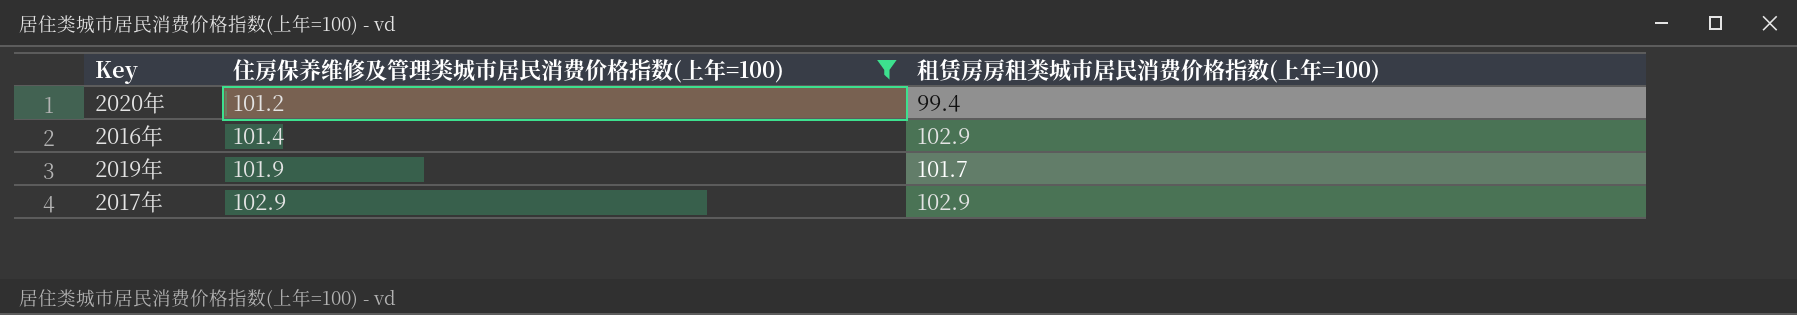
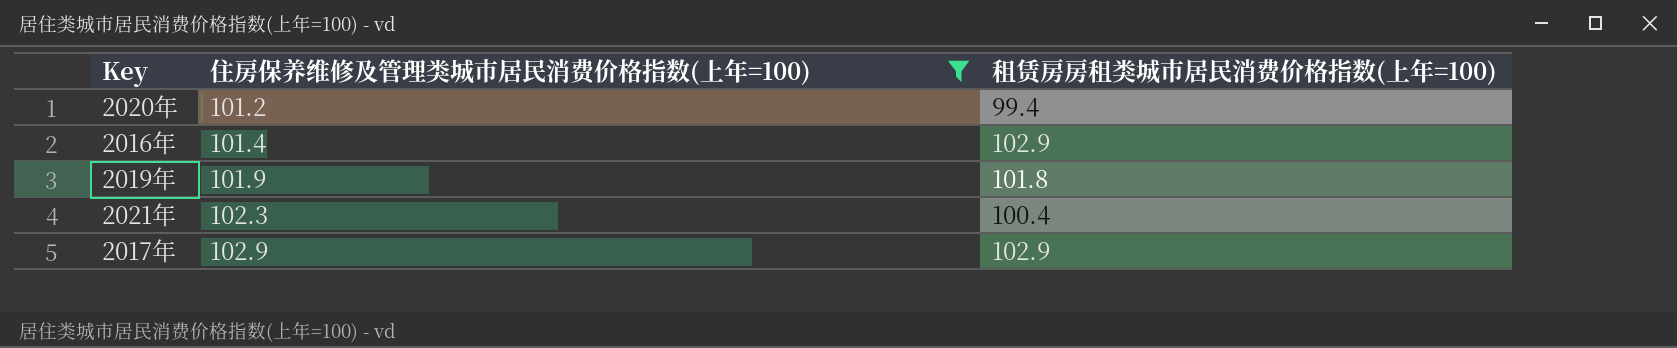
2019年 | 租赁房房租类城市居民消费价格指数(上年=100): 101.7 -> 101.8
row 2021年: none -> 102.3 | 100.4

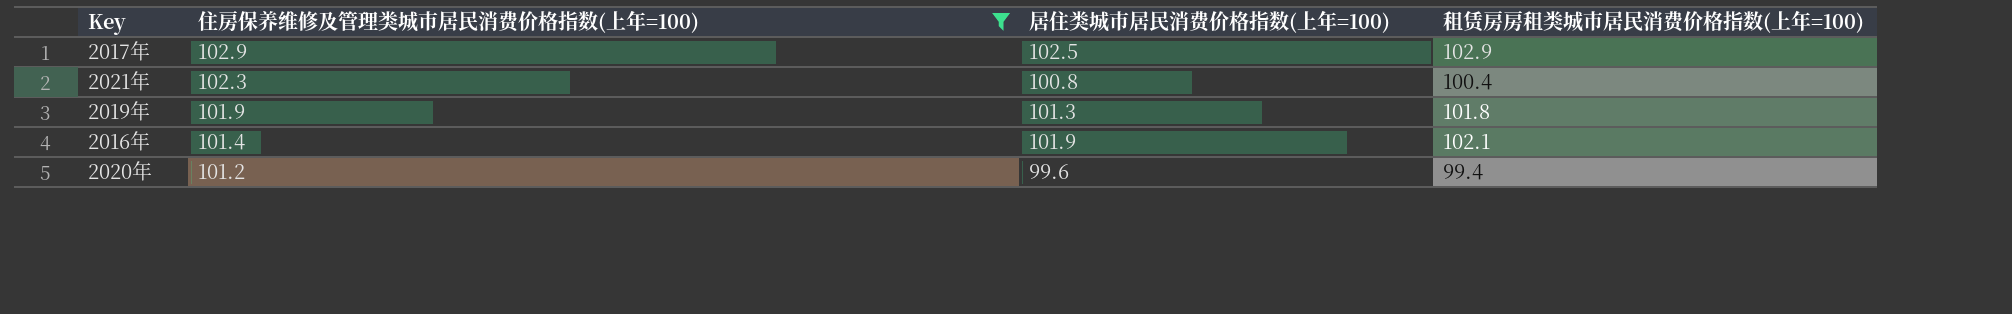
row order: 住房保养维修及管理类城市居民消费价格指数(上年=100) ascending -> 住房保养维修及管理类城市居民消费价格指数(上年=100) descending
column 居住类城市居民消费价格指数(上年=100) | position: none -> 3
2016年 | 租赁房房租类城市居民消费价格指数(上年=100): 102.9 -> 102.1

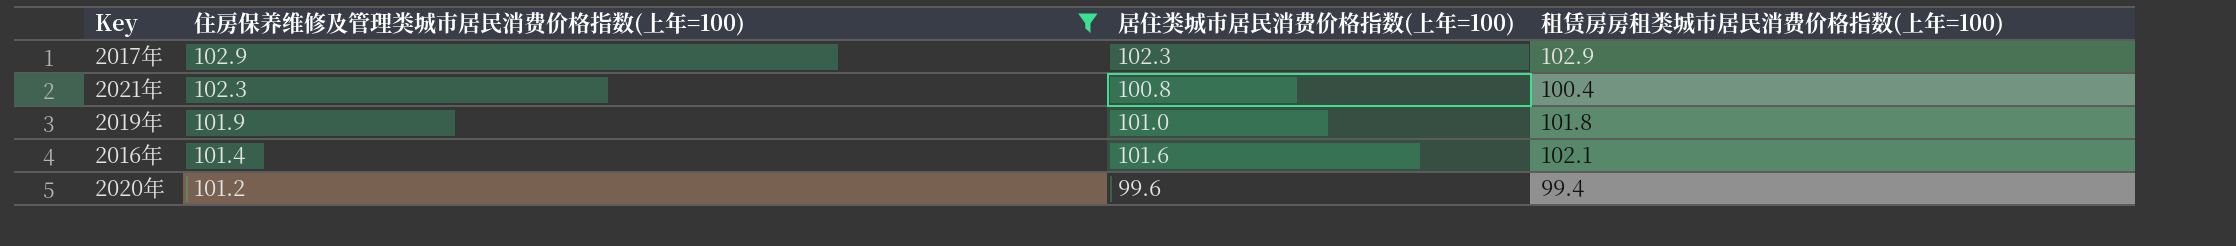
2017年 | 居住类城市居民消费价格指数(上年=100): 102.5 -> 102.3
2019年 | 居住类城市居民消费价格指数(上年=100): 101.3 -> 101.0
2016年 | 居住类城市居民消费价格指数(上年=100): 101.9 -> 101.6

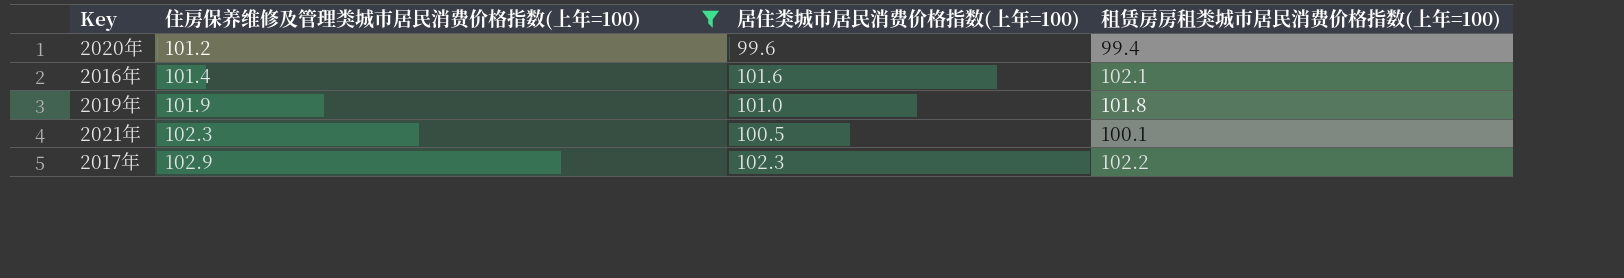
row order: 住房保养维修及管理类城市居民消费价格指数(上年=100) descending -> 住房保养维修及管理类城市居民消费价格指数(上年=100) ascending
2021年 | 居住类城市居民消费价格指数(上年=100): 100.8 -> 100.5
2021年 | 租赁房房租类城市居民消费价格指数(上年=100): 100.4 -> 100.1
2017年 | 租赁房房租类城市居民消费价格指数(上年=100): 102.9 -> 102.2

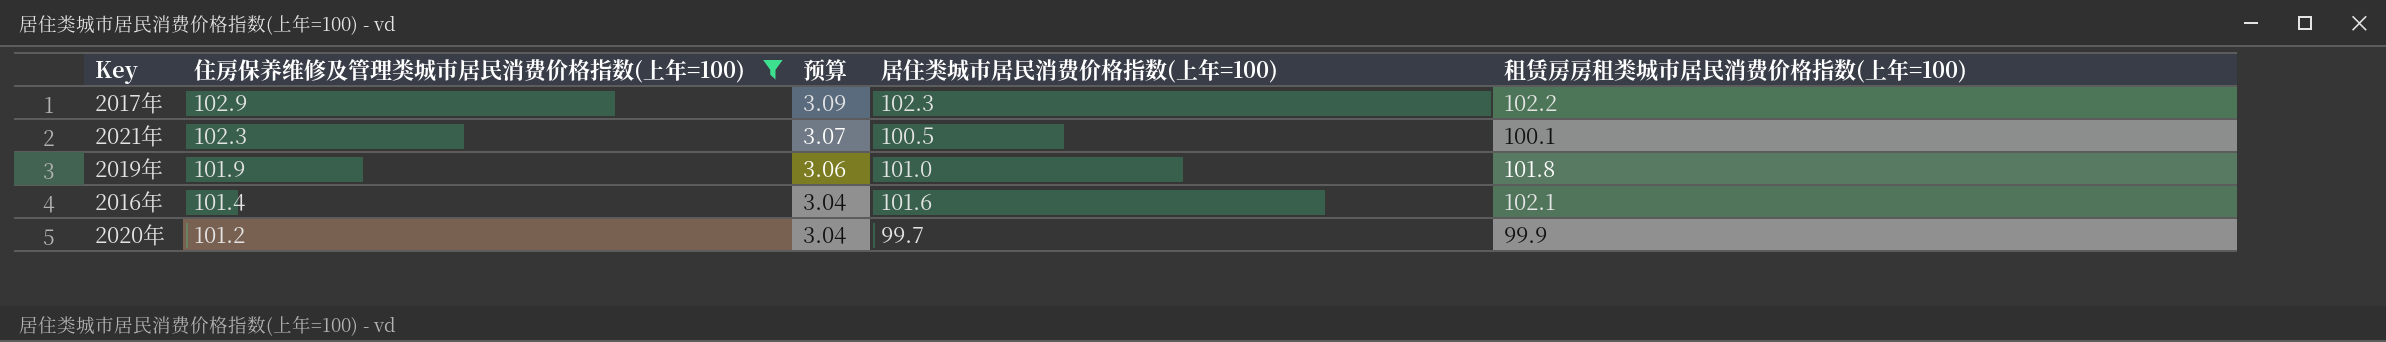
row order: 住房保养维修及管理类城市居民消费价格指数(上年=100) ascending -> 住房保养维修及管理类城市居民消费价格指数(上年=100) descending
column 预算 | formula: none -> [住房保养维修及管理类城市居民消费价格指数(上年=100)] * 0.03
2020年 | 居住类城市居民消费价格指数(上年=100): 99.6 -> 99.7
2020年 | 租赁房房租类城市居民消费价格指数(上年=100): 99.4 -> 99.9

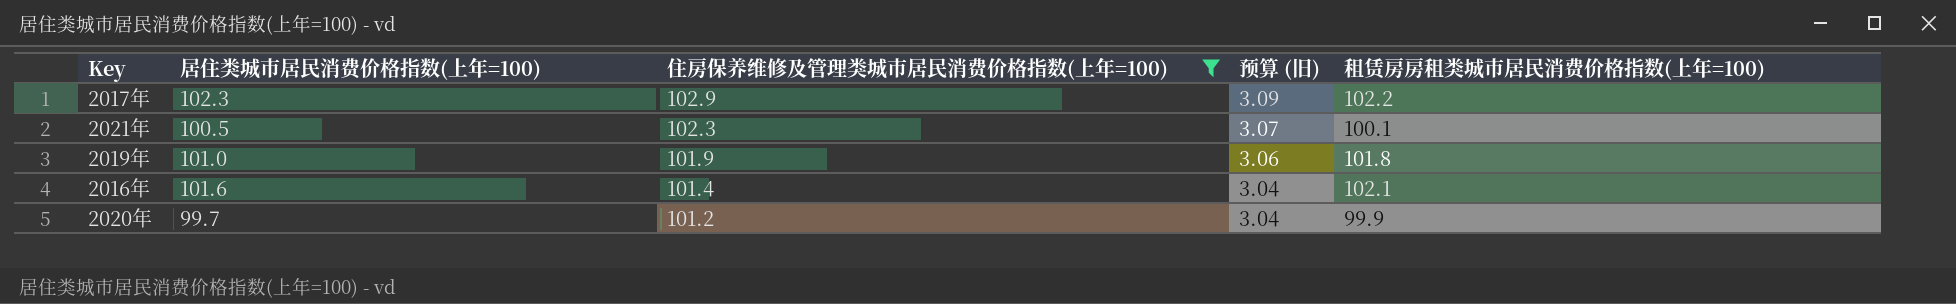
column 居住类城市居民消费价格指数(上年=100) | position: 4 -> 2
column name: 预算 -> 预算 (旧)

